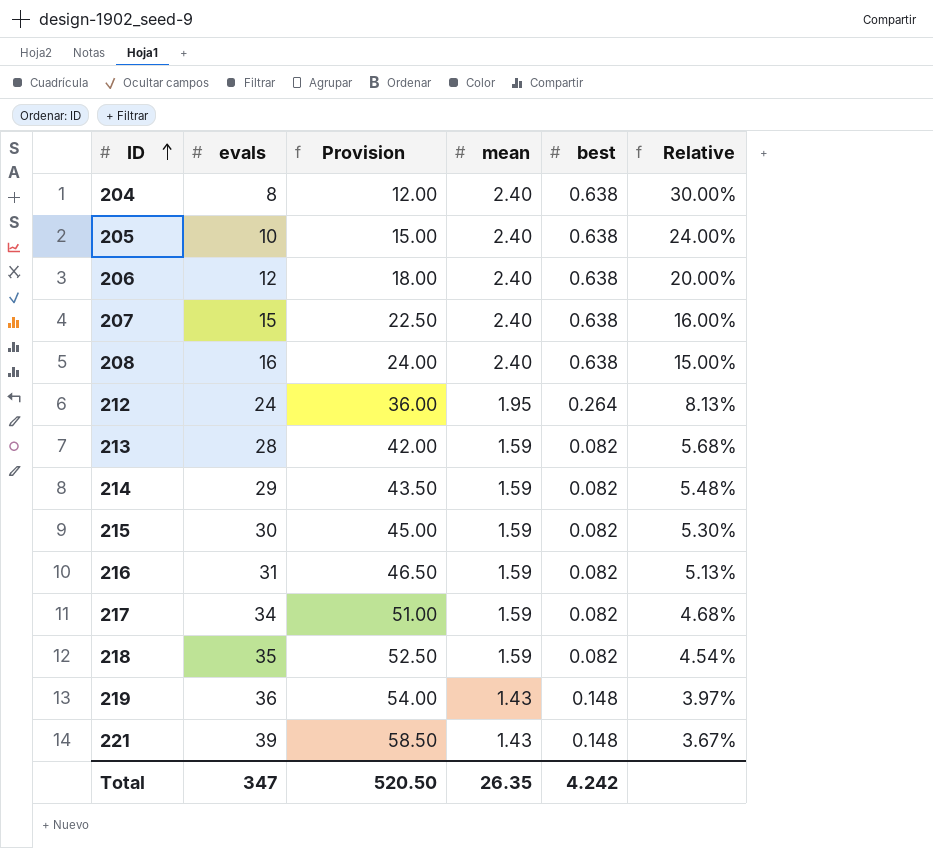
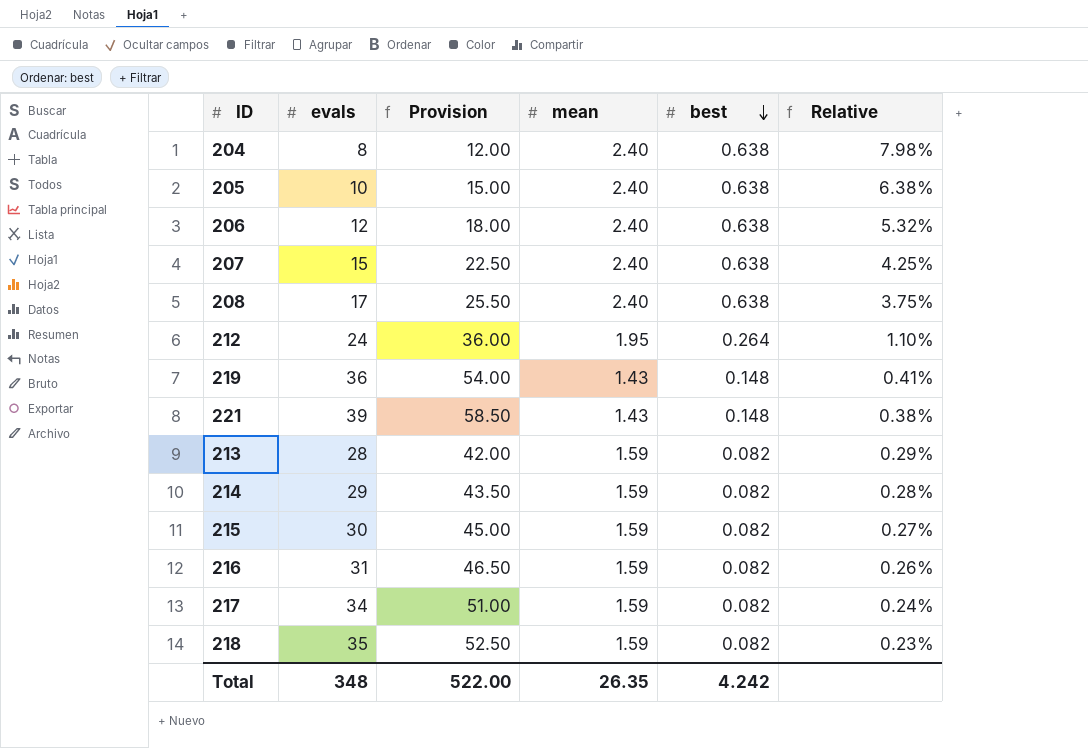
row order: ID ascending -> best descending
column Relative | formula: [mean] / [evals] -> [best] / [evals]
208 | evals: 16 -> 17
208 | Provision: 24.00 -> 25.50
Total | evals: 347 -> 348
Total | Provision: 520.50 -> 522.00

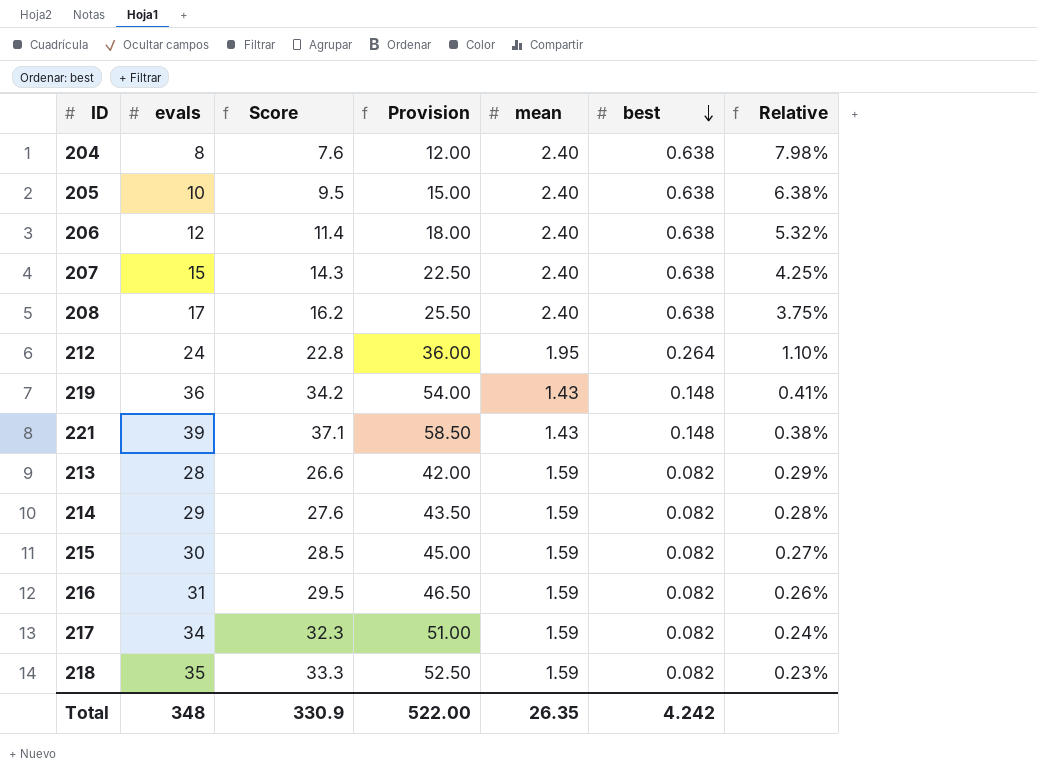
column Score | formula: none -> [evals] * 0.95

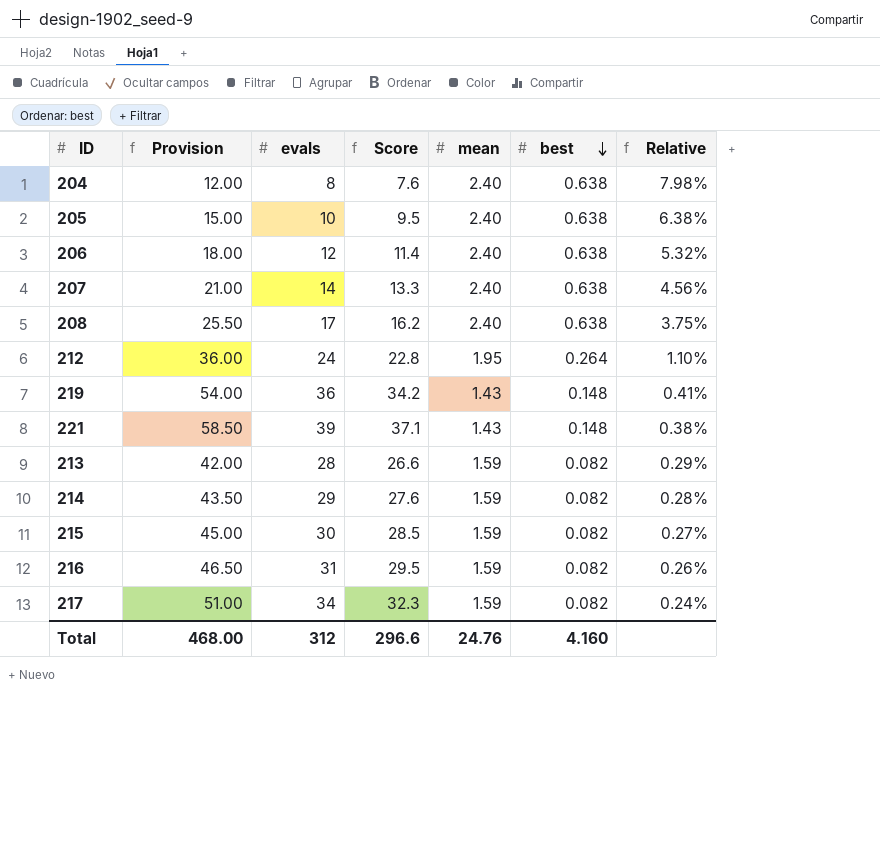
column Provision | position: 4 -> 2
row 218: 35 | 33.3 | 52.50 | 1.59 | 0.082 | 0.23% -> none
207 | Provision: 22.50 -> 21.00
207 | evals: 15 -> 14
207 | Score: 14.3 -> 13.3
207 | Relative: 4.25% -> 4.56%
Total | Provision: 522.00 -> 468.00
Total | evals: 348 -> 312
Total | Score: 330.9 -> 296.6
Total | mean: 26.35 -> 24.76
Total | best: 4.242 -> 4.160

